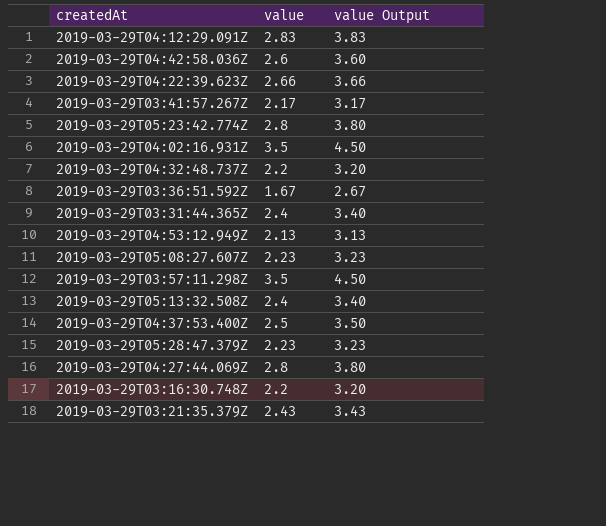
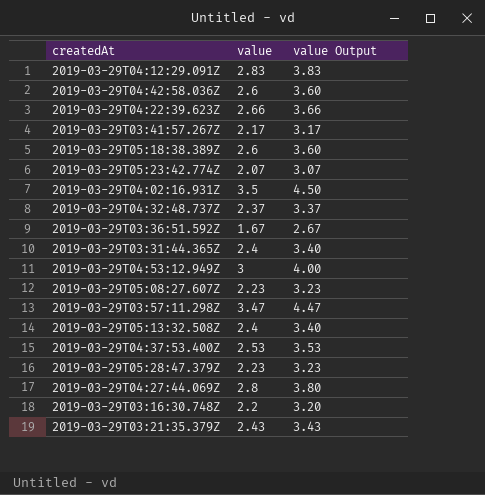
row 2019-03-29T05:18:38.389Z: none -> 2.6 | 3.60
2019-03-29T05:23:42.774Z | value: 2.8 -> 2.07
2019-03-29T05:23:42.774Z | value Output: 3.80 -> 3.07
2019-03-29T04:32:48.737Z | value: 2.2 -> 2.37
2019-03-29T04:32:48.737Z | value Output: 3.20 -> 3.37
2019-03-29T04:53:12.949Z | value: 2.13 -> 3
2019-03-29T04:53:12.949Z | value Output: 3.13 -> 4.00
2019-03-29T03:57:11.298Z | value: 3.5 -> 3.47
2019-03-29T03:57:11.298Z | value Output: 4.50 -> 4.47
2019-03-29T04:37:53.400Z | value: 2.5 -> 2.53
2019-03-29T04:37:53.400Z | value Output: 3.50 -> 3.53

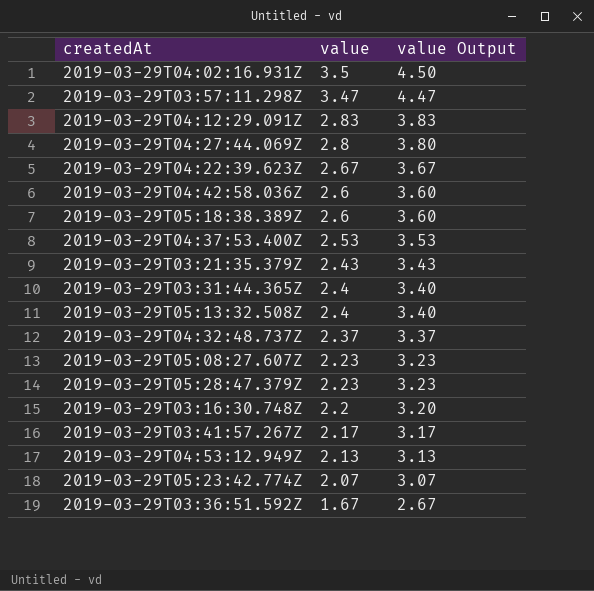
row order: none -> value descending
2019-03-29T04:22:39.623Z | value: 2.66 -> 2.67
2019-03-29T04:22:39.623Z | value Output: 3.66 -> 3.67
2019-03-29T04:53:12.949Z | value: 3 -> 2.13
2019-03-29T04:53:12.949Z | value Output: 4.00 -> 3.13

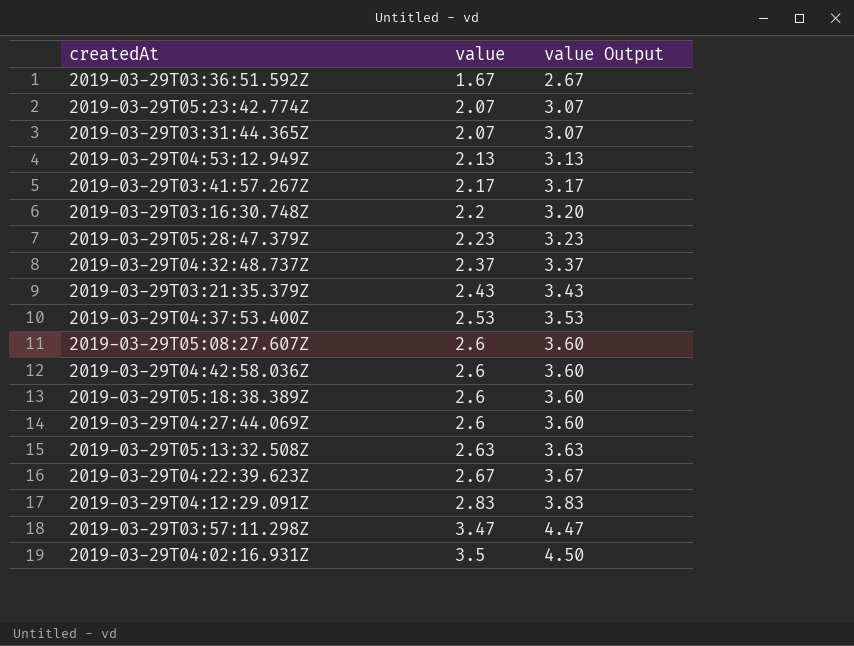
row order: value descending -> value ascending
2019-03-29T03:31:44.365Z | value: 2.4 -> 2.07
2019-03-29T03:31:44.365Z | value Output: 3.40 -> 3.07
2019-03-29T05:08:27.607Z | value: 2.23 -> 2.6
2019-03-29T05:08:27.607Z | value Output: 3.23 -> 3.60
2019-03-29T04:27:44.069Z | value: 2.8 -> 2.6
2019-03-29T04:27:44.069Z | value Output: 3.80 -> 3.60
2019-03-29T05:13:32.508Z | value: 2.4 -> 2.63
2019-03-29T05:13:32.508Z | value Output: 3.40 -> 3.63

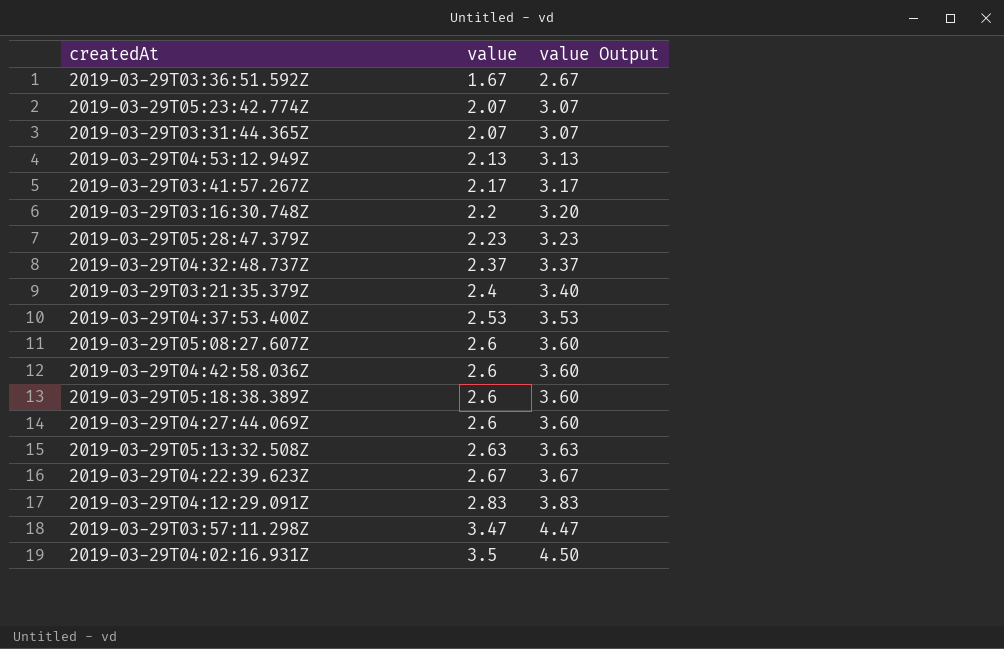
2019-03-29T03:21:35.379Z | value: 2.43 -> 2.4
2019-03-29T03:21:35.379Z | value Output: 3.43 -> 3.40

